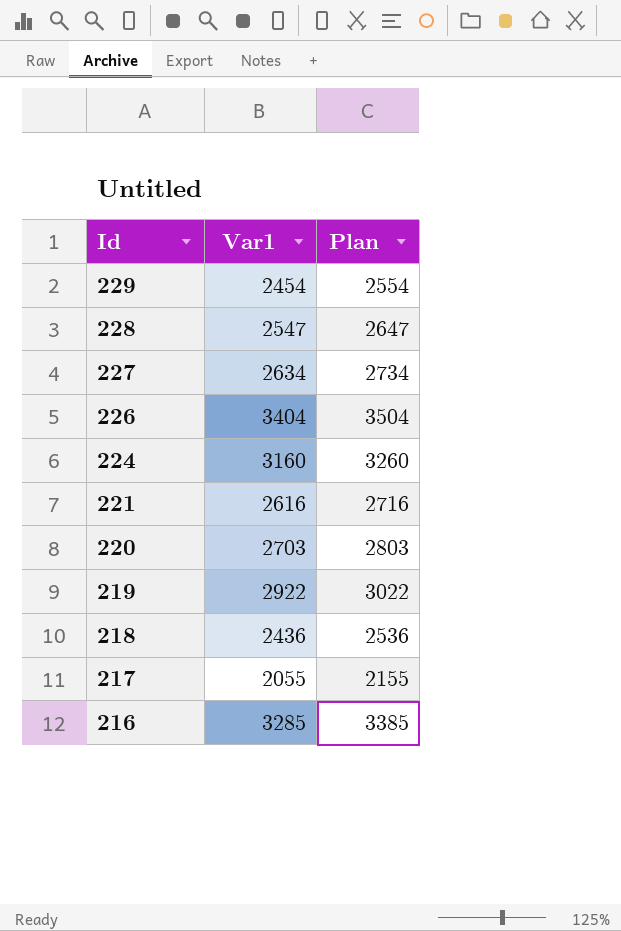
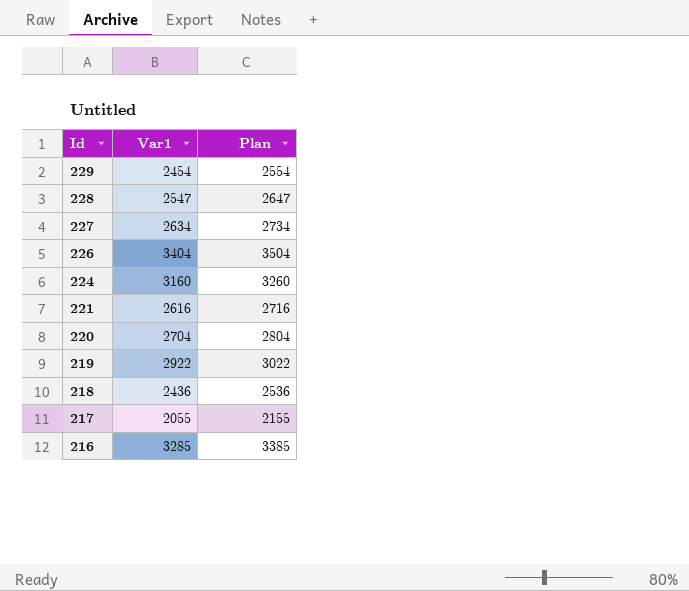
220 | Var1: 2703 -> 2704
220 | Plan: 2803 -> 2804

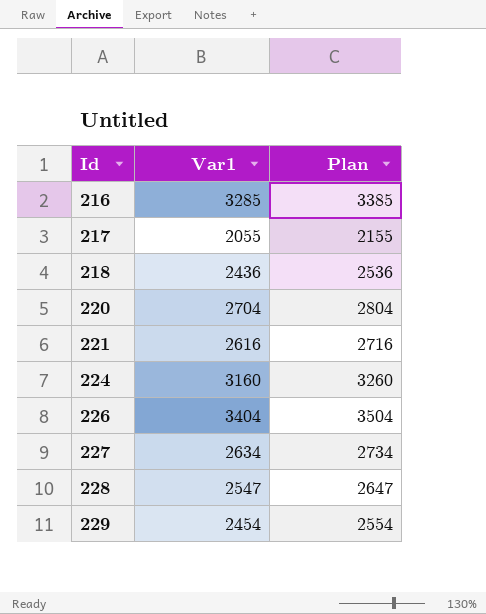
row order: Id descending -> Id ascending
row 219: 2922 | 3022 -> none

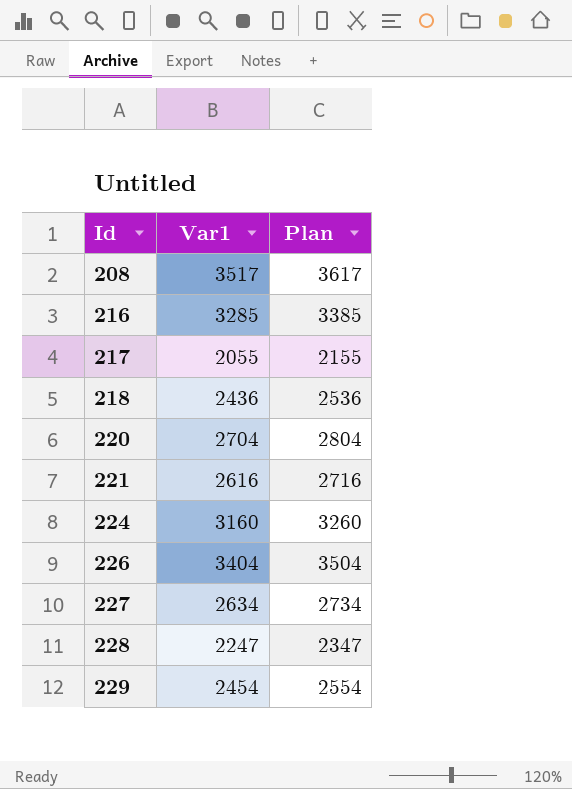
row 208: none -> 3517 | 3617
228 | Var1: 2547 -> 2247
228 | Plan: 2647 -> 2347

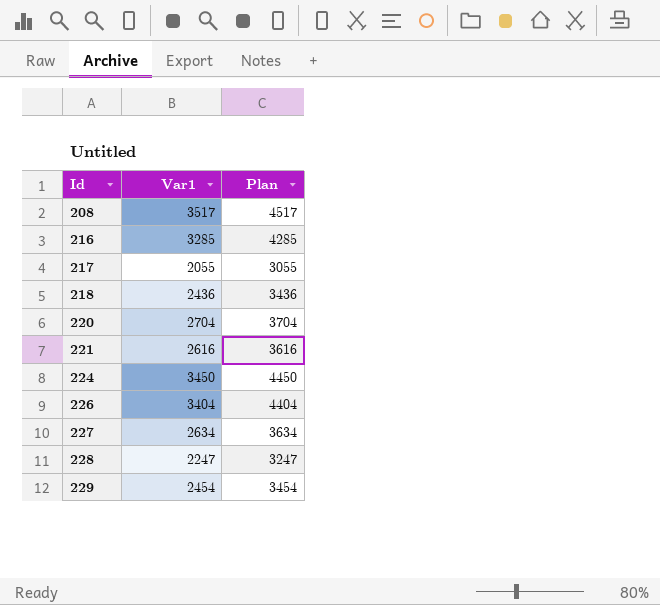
column Plan | formula: [Var1] + 100 -> [Var1] + 1000
224 | Var1: 3160 -> 3450

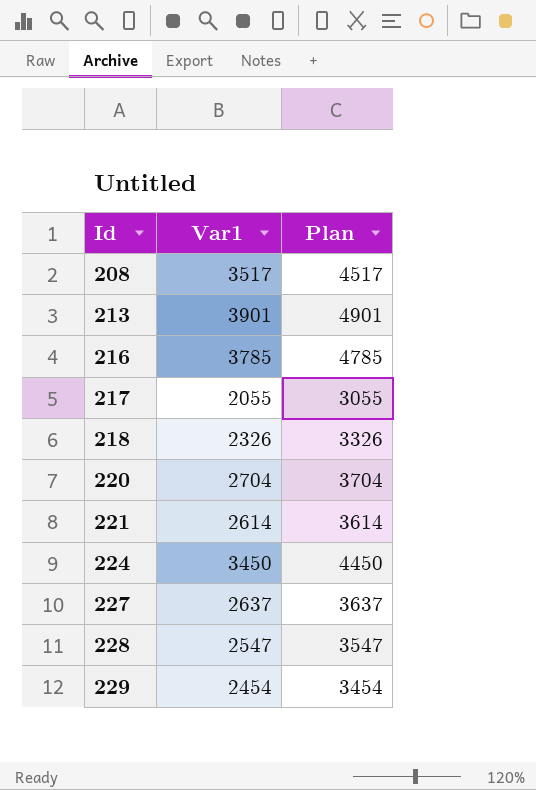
row 226: 3404 | 4404 -> none
row 213: none -> 3901 | 4901
216 | Var1: 3285 -> 3785
216 | Plan: 4285 -> 4785
218 | Var1: 2436 -> 2326
218 | Plan: 3436 -> 3326
221 | Var1: 2616 -> 2614
221 | Plan: 3616 -> 3614
227 | Var1: 2634 -> 2637
227 | Plan: 3634 -> 3637
228 | Var1: 2247 -> 2547
228 | Plan: 3247 -> 3547

